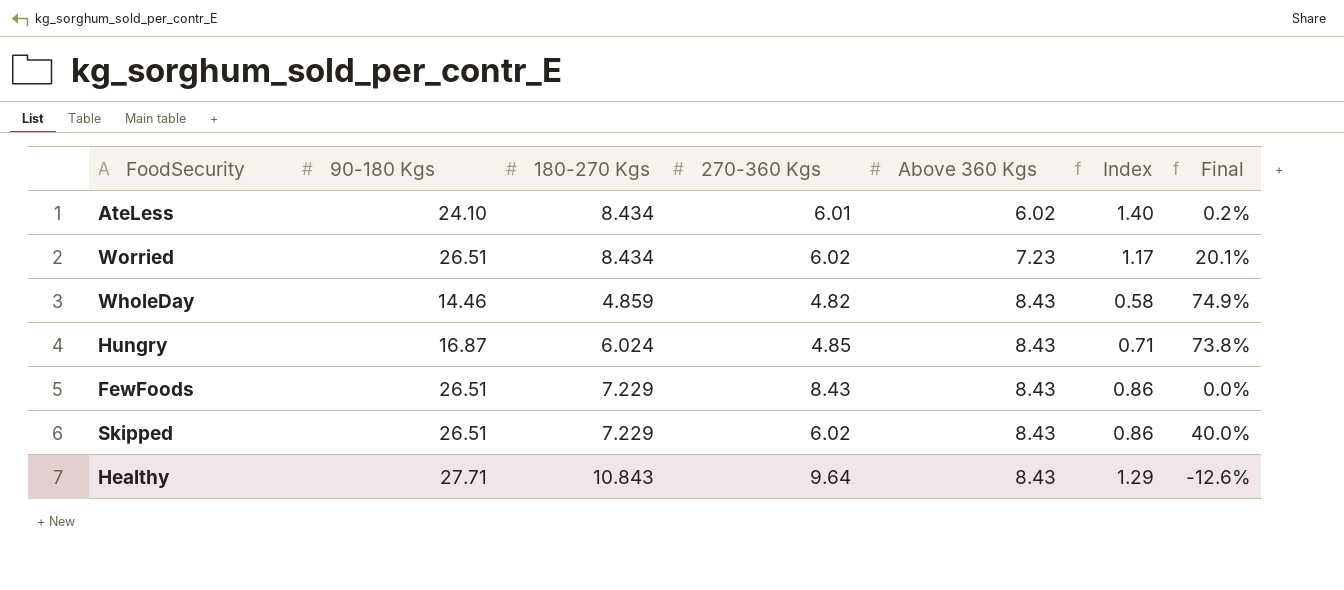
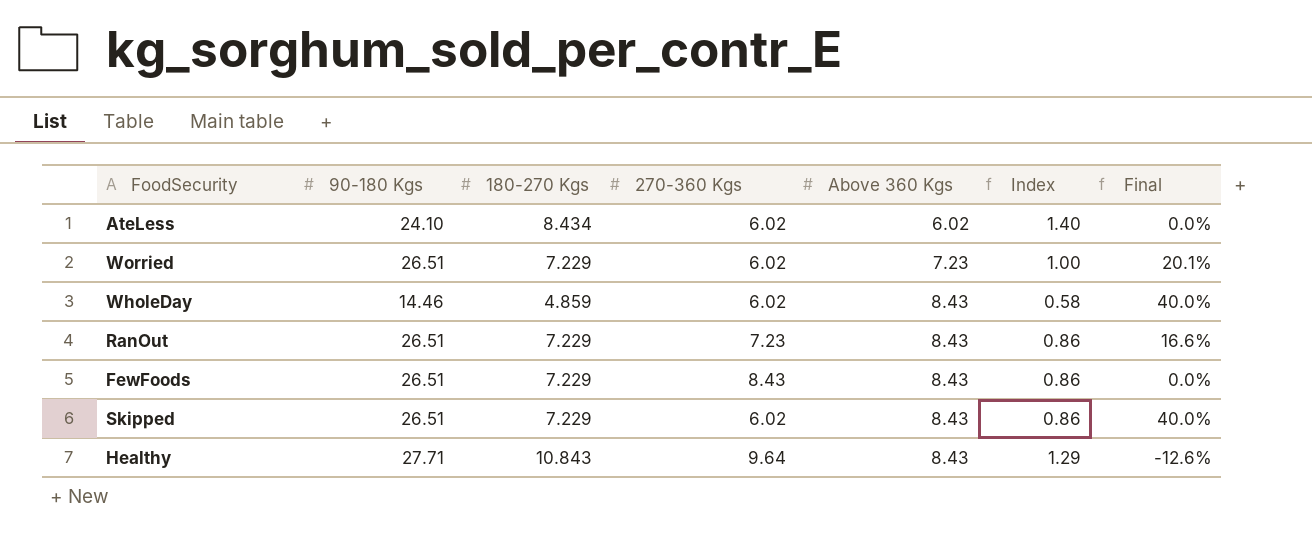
row Hungry: 16.87 | 6.024 | 4.85 | 8.43 | 0.71 | 73.8% -> none
AteLess | 270-360 Kgs: 6.01 -> 6.02
AteLess | Final: 0.2% -> 0.0%
Worried | 180-270 Kgs: 8.434 -> 7.229
Worried | Index: 1.17 -> 1.00
WholeDay | 270-360 Kgs: 4.82 -> 6.02
WholeDay | Final: 74.9% -> 40.0%
row RanOut: none -> 26.51 | 7.229 | 7.23 | 8.43 | 0.86 | 16.6%

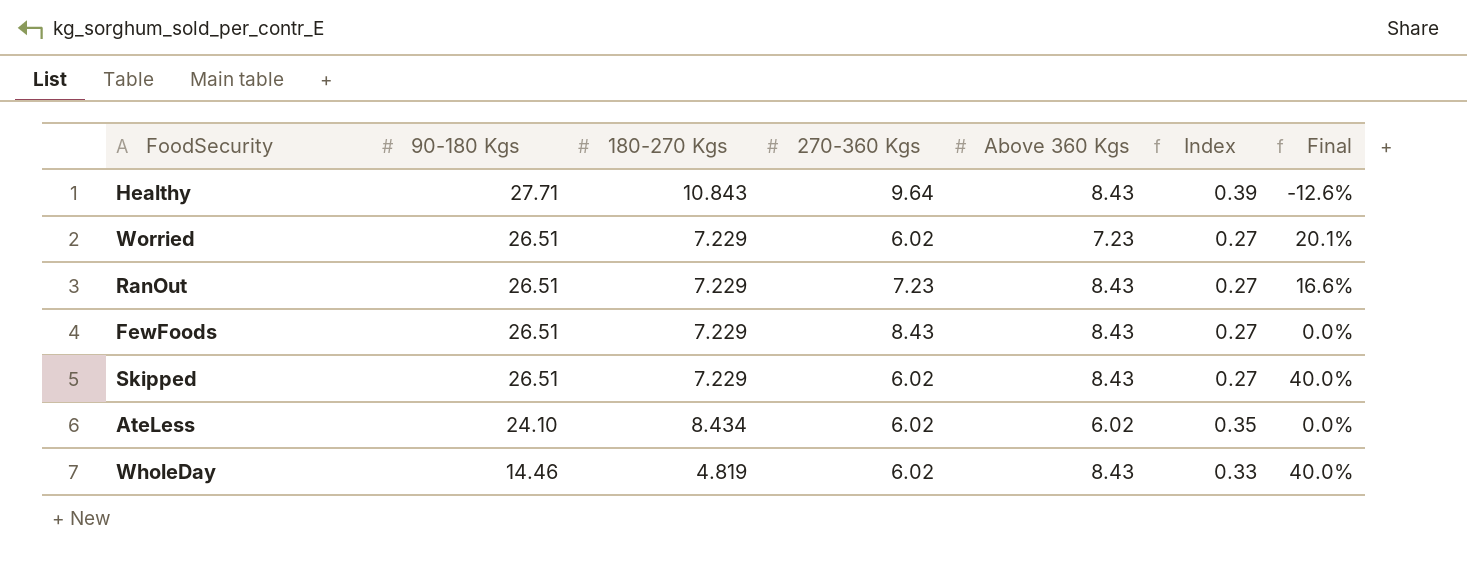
row order: Above 360 Kgs ascending -> 90-180 Kgs descending
column Index | formula: [180-270 Kgs] / [Above 360 Kgs] -> [180-270 Kgs] / [90-180 Kgs]
WholeDay | 180-270 Kgs: 4.859 -> 4.819

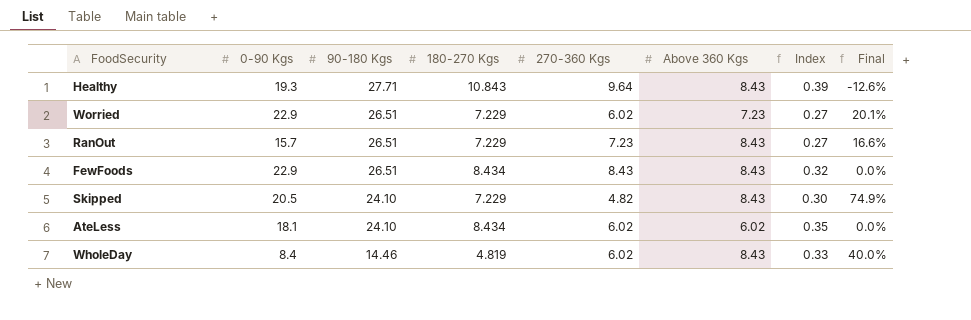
column 0-90 Kgs | position: none -> 2
FewFoods | 180-270 Kgs: 7.229 -> 8.434
FewFoods | Index: 0.27 -> 0.32
Skipped | 90-180 Kgs: 26.51 -> 24.10
Skipped | 270-360 Kgs: 6.02 -> 4.82
Skipped | Index: 0.27 -> 0.30
Skipped | Final: 40.0% -> 74.9%

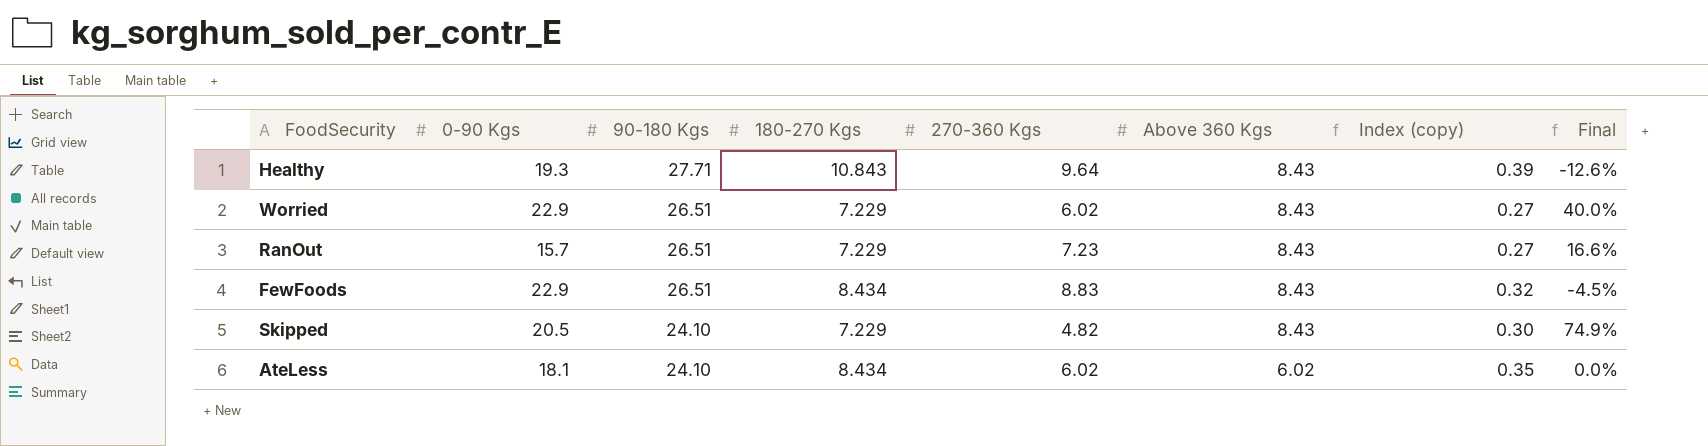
column name: Index -> Index (copy)
row WholeDay: 8.4 | 14.46 | 4.819 | 6.02 | 8.43 | 0.33 | 40.0% -> none
Worried | Above 360 Kgs: 7.23 -> 8.43
Worried | Final: 20.1% -> 40.0%
FewFoods | 270-360 Kgs: 8.43 -> 8.83
FewFoods | Final: 0.0% -> -4.5%

